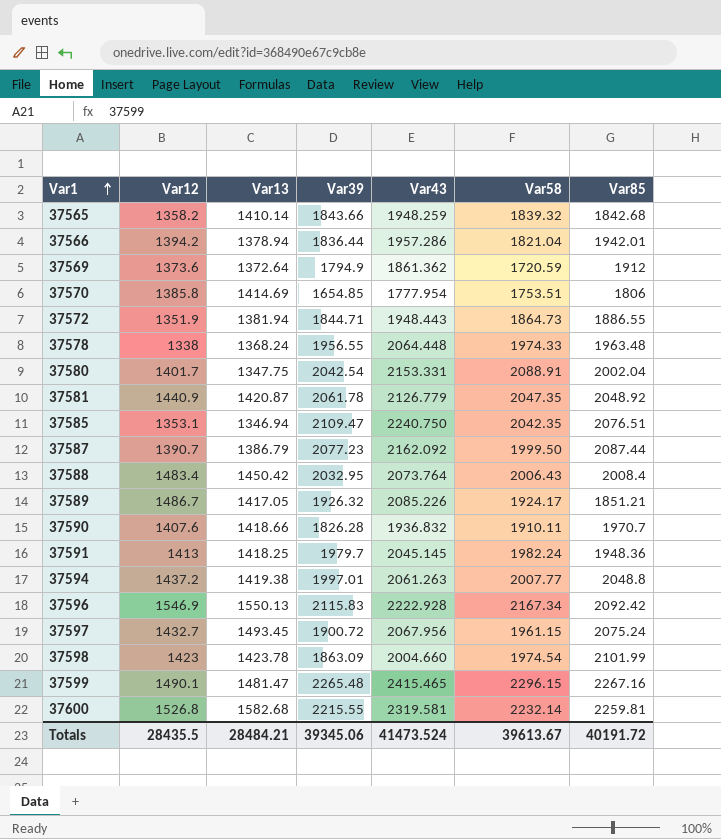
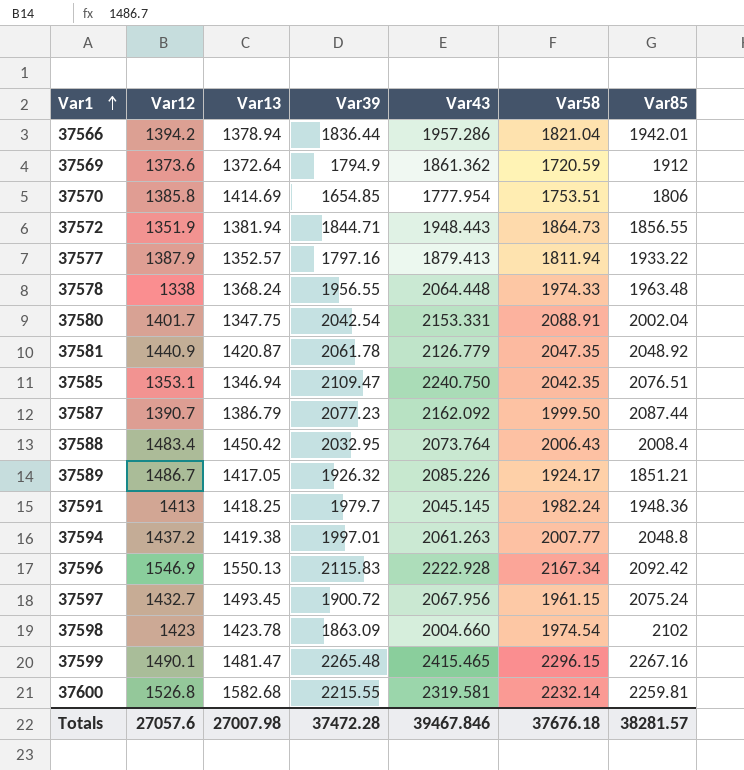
row 37565: 1358.2 | 1410.14 | 1843.66 | 1948.259 | 1839.32 | 1842.68 -> none
row 37590: 1407.6 | 1418.66 | 1826.28 | 1936.832 | 1910.11 | 1970.7 -> none
37572 | Var85: 1886.55 -> 1856.55
row 37577: none -> 1387.9 | 1352.57 | 1797.16 | 1879.413 | 1811.94 | 1933.22
37598 | Var85: 2101.99 -> 2102
Totals | Var12: 28435.5 -> 27057.6
Totals | Var13: 28484.21 -> 27007.98
Totals | Var39: 39345.06 -> 37472.28
Totals | Var43: 41473.524 -> 39467.846
Totals | Var58: 39613.67 -> 37676.18
Totals | Var85: 40191.72 -> 38281.57

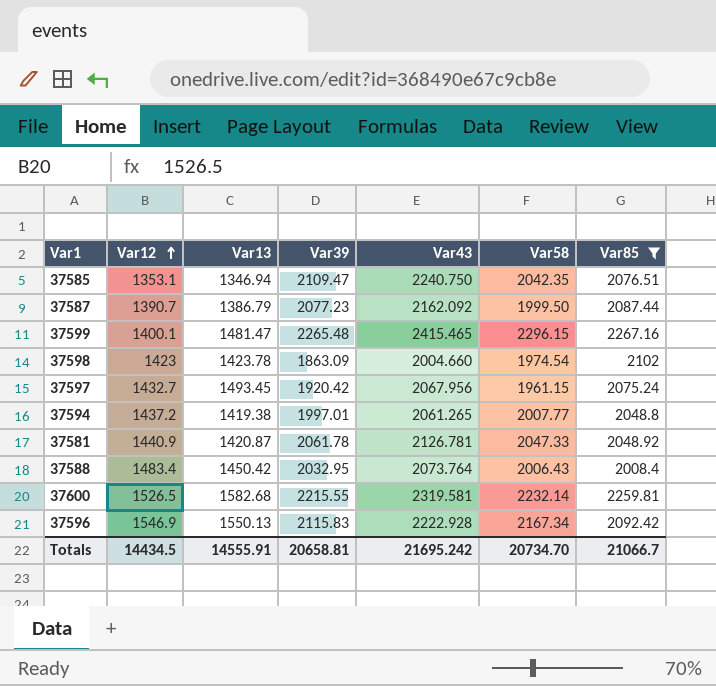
filter: none -> Var85 >= 2008.4
row order: Var1 ascending -> Var12 ascending
37599 | Var12: 1490.1 -> 1400.1
37597 | Var39: 1900.72 -> 1920.42
37594 | Var43: 2061.263 -> 2061.265
37581 | Var43: 2126.779 -> 2126.781
37581 | Var58: 2047.35 -> 2047.33
37600 | Var12: 1526.8 -> 1526.5
Totals | Var12: 27057.6 -> 14434.5
Totals | Var13: 27007.98 -> 14555.91
Totals | Var39: 37472.28 -> 20658.81
Totals | Var43: 39467.846 -> 21695.242
Totals | Var58: 37676.18 -> 20734.70
Totals | Var85: 38281.57 -> 21066.7

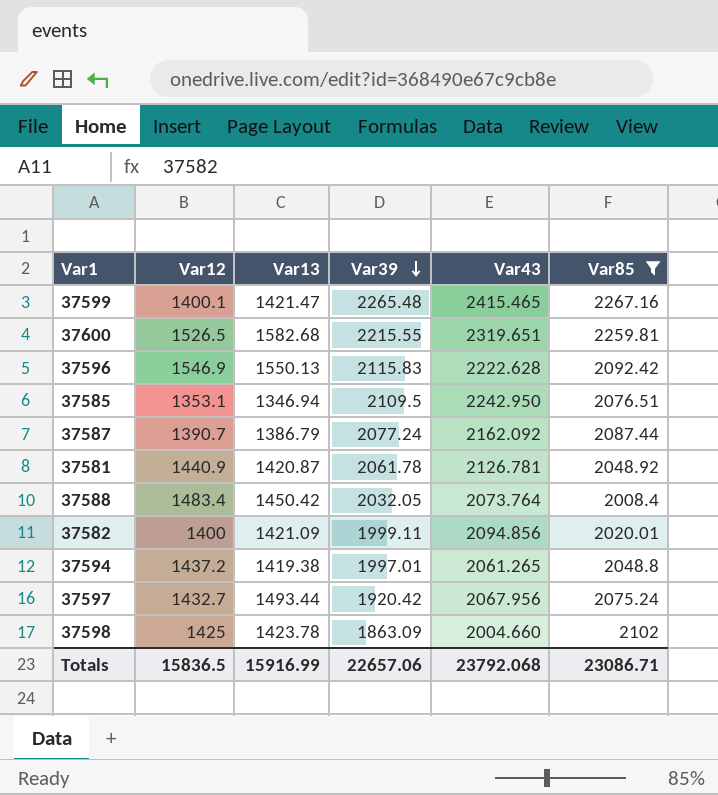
row order: Var12 ascending -> Var39 descending
column Var58 | position: 6 -> none
37599 | Var13: 1481.47 -> 1421.47
37600 | Var43: 2319.581 -> 2319.651
37596 | Var43: 2222.928 -> 2222.628
37585 | Var39: 2109.47 -> 2109.5
37585 | Var43: 2240.750 -> 2242.950
37587 | Var39: 2077.23 -> 2077.24
37588 | Var39: 2032.95 -> 2032.05
row 37582: none -> 1400 | 1421.09 | 1999.11 | 2094.856 | 2020.01
37597 | Var13: 1493.45 -> 1493.44
37598 | Var12: 1423 -> 1425
Totals | Var12: 14434.5 -> 15836.5
Totals | Var13: 14555.91 -> 15916.99
Totals | Var39: 20658.81 -> 22657.06
Totals | Var43: 21695.242 -> 23792.068
Totals | Var85: 21066.7 -> 23086.71

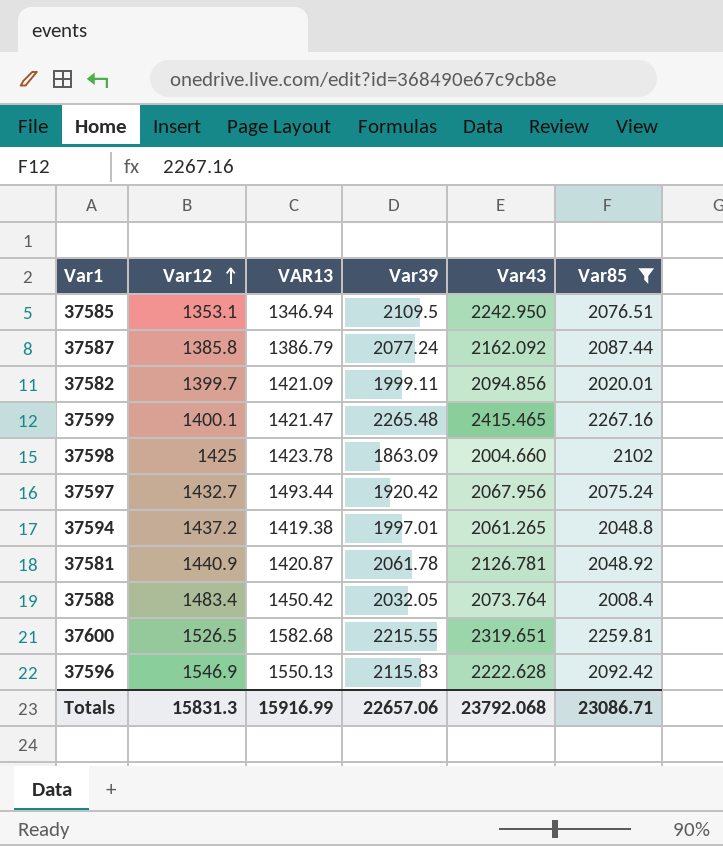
row order: Var39 descending -> Var12 ascending
column name: Var13 -> VAR13
37587 | Var12: 1390.7 -> 1385.8
37582 | Var12: 1400 -> 1399.7
Totals | Var12: 15836.5 -> 15831.3

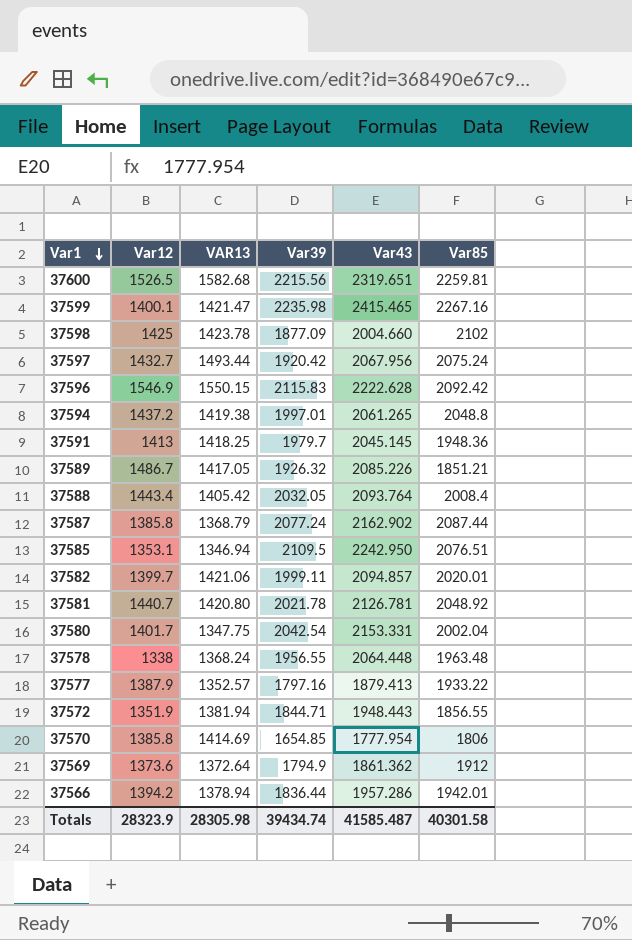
filter: Var85 >= 2008.4 -> none
row order: Var12 ascending -> Var1 descending
37600 | Var39: 2215.55 -> 2215.56
37599 | Var39: 2265.48 -> 2235.98
37598 | Var39: 1863.09 -> 1877.09
37596 | VAR13: 1550.13 -> 1550.15
37588 | Var12: 1483.4 -> 1443.4
37588 | VAR13: 1450.42 -> 1405.42
37588 | Var43: 2073.764 -> 2093.764
37587 | VAR13: 1386.79 -> 1368.79
37587 | Var43: 2162.092 -> 2162.902
37582 | VAR13: 1421.09 -> 1421.06
37582 | Var43: 2094.856 -> 2094.857
37581 | Var12: 1440.9 -> 1440.7
37581 | VAR13: 1420.87 -> 1420.80
37581 | Var39: 2061.78 -> 2021.78
Totals | Var12: 15831.3 -> 28323.9
Totals | VAR13: 15916.99 -> 28305.98
Totals | Var39: 22657.06 -> 39434.74
Totals | Var43: 23792.068 -> 41585.487
Totals | Var85: 23086.71 -> 40301.58

